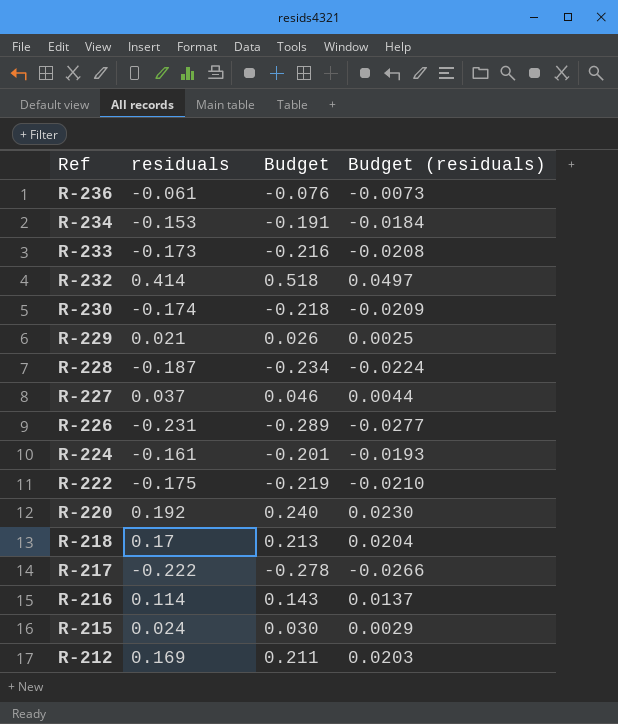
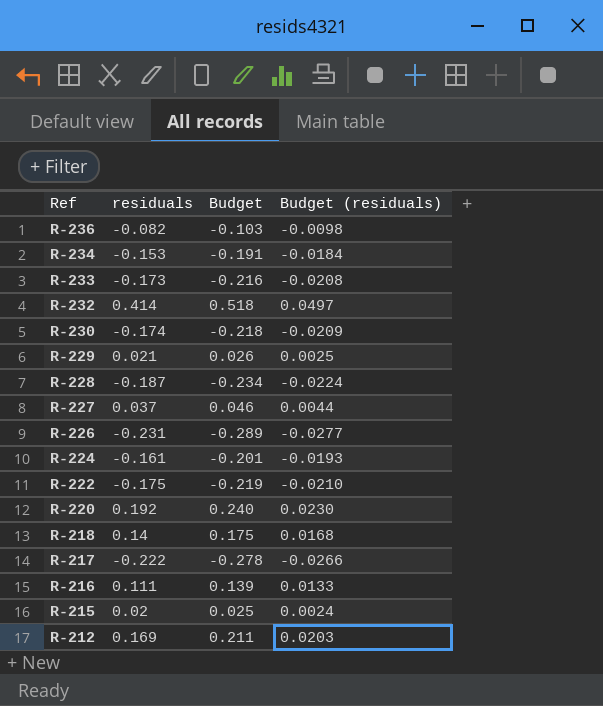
R-236 | residuals: -0.061 -> -0.082
R-236 | Budget: -0.076 -> -0.103
R-236 | Budget (residuals): -0.0073 -> -0.0098
R-218 | residuals: 0.17 -> 0.14
R-218 | Budget: 0.213 -> 0.175
R-218 | Budget (residuals): 0.0204 -> 0.0168
R-216 | residuals: 0.114 -> 0.111
R-216 | Budget: 0.143 -> 0.139
R-216 | Budget (residuals): 0.0137 -> 0.0133
R-215 | residuals: 0.024 -> 0.02
R-215 | Budget: 0.030 -> 0.025
R-215 | Budget (residuals): 0.0029 -> 0.0024

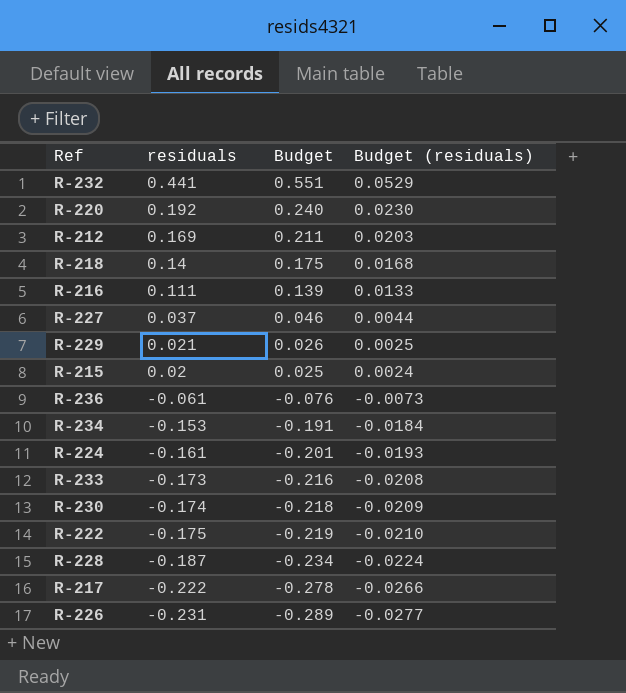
row order: Ref descending -> residuals descending
R-232 | residuals: 0.414 -> 0.441
R-232 | Budget: 0.518 -> 0.551
R-232 | Budget (residuals): 0.0497 -> 0.0529
R-236 | residuals: -0.082 -> -0.061
R-236 | Budget: -0.103 -> -0.076
R-236 | Budget (residuals): -0.0098 -> -0.0073

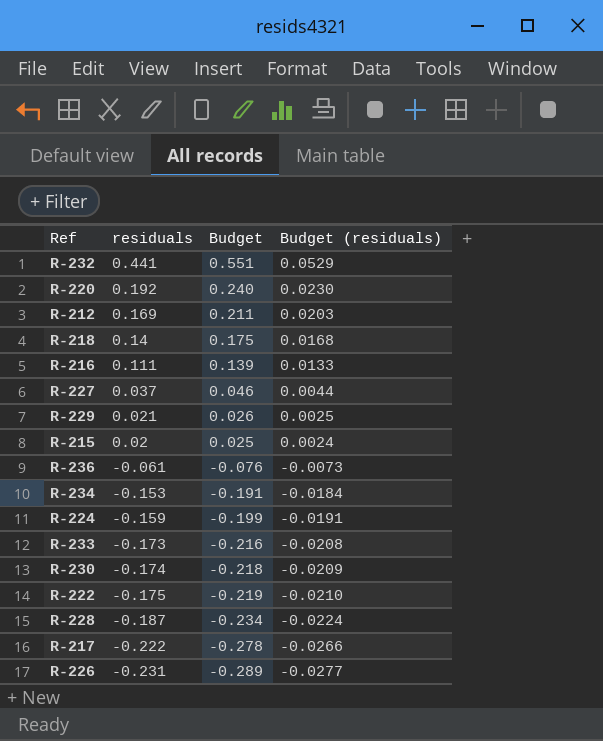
R-224 | residuals: -0.161 -> -0.159
R-224 | Budget: -0.201 -> -0.199
R-224 | Budget (residuals): -0.0193 -> -0.0191

